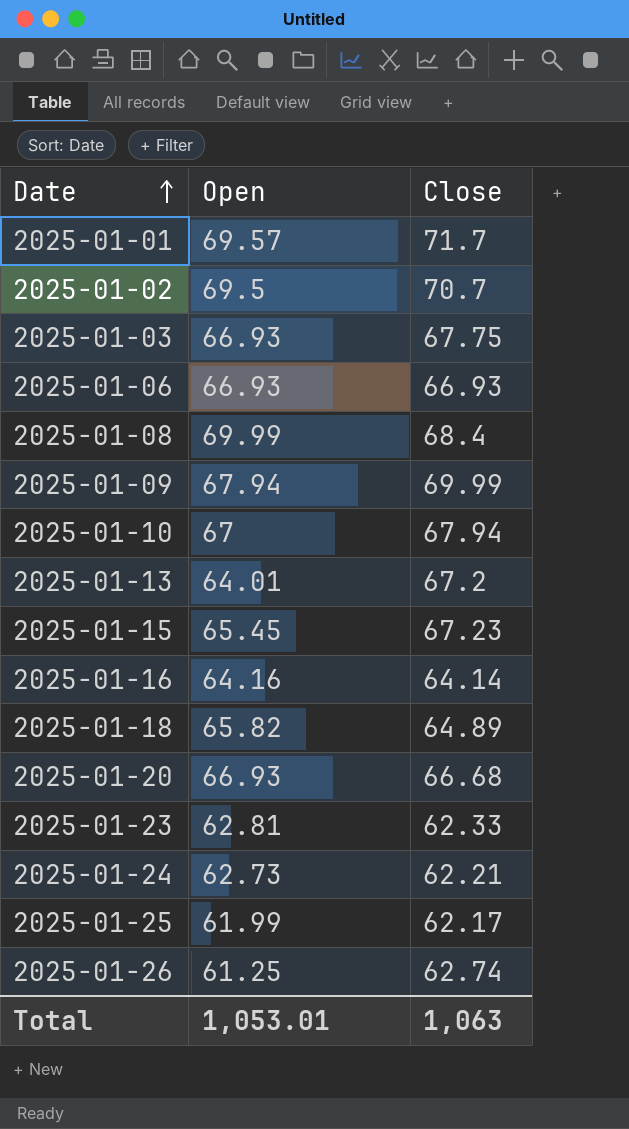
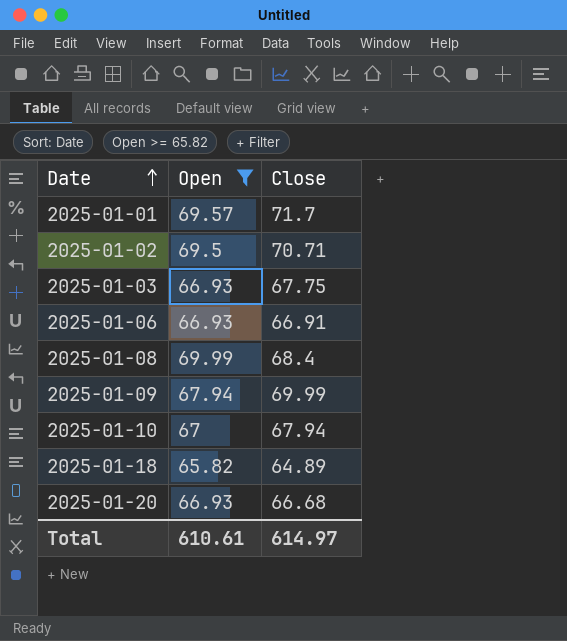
filter: none -> Open >= 65.82
2025-01-02 | Close: 70.7 -> 70.71
2025-01-06 | Close: 66.93 -> 66.91
Total | Open: 1,053.01 -> 610.61
Total | Close: 1,063 -> 614.97

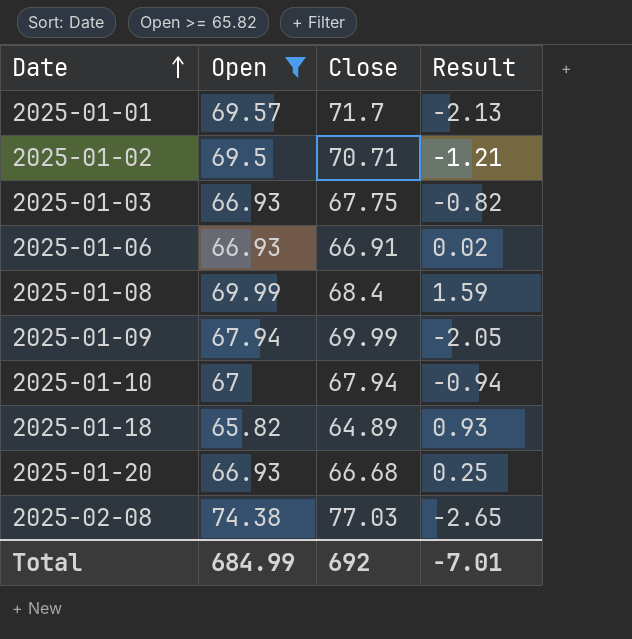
column Result | formula: none -> [Open] - [Close]
row 2025-02-08: none -> 74.38 | 77.03 | -2.65
Total | Open: 610.61 -> 684.99
Total | Close: 614.97 -> 692

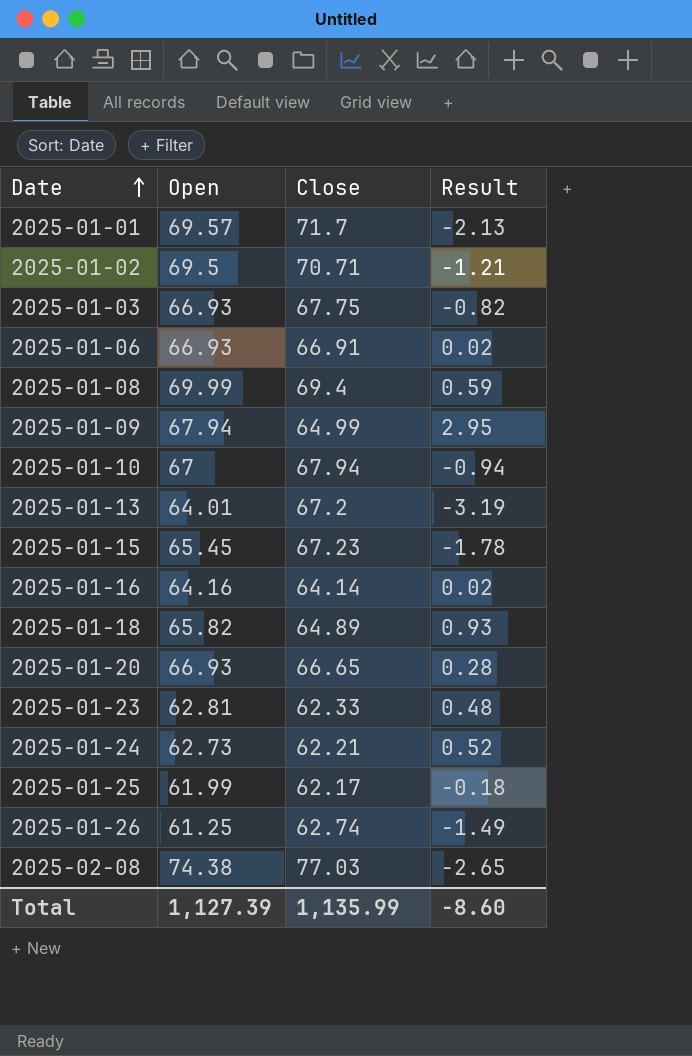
filter: Open >= 65.82 -> none
2025-01-08 | Close: 68.4 -> 69.4
2025-01-08 | Result: 1.59 -> 0.59
2025-01-09 | Close: 69.99 -> 64.99
2025-01-09 | Result: -2.05 -> 2.95
2025-01-20 | Close: 66.68 -> 66.65
2025-01-20 | Result: 0.25 -> 0.28
Total | Open: 684.99 -> 1,127.39
Total | Close: 692 -> 1,135.99
Total | Result: -7.01 -> -8.60

